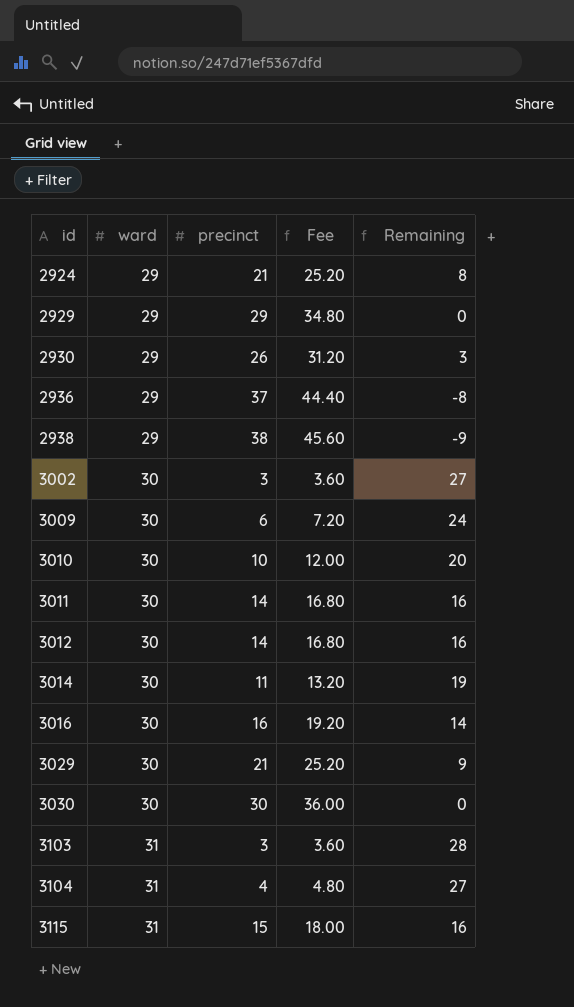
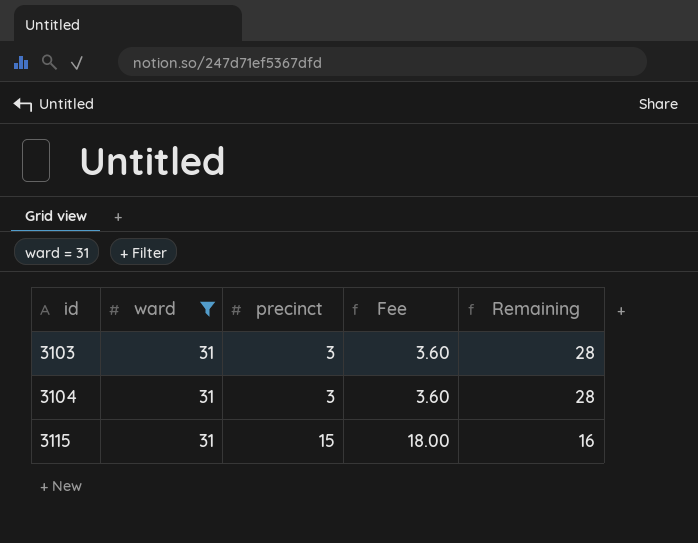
filter: none -> ward = 31
3104 | precinct: 4 -> 3
3104 | Fee: 4.80 -> 3.60
3104 | Remaining: 27 -> 28

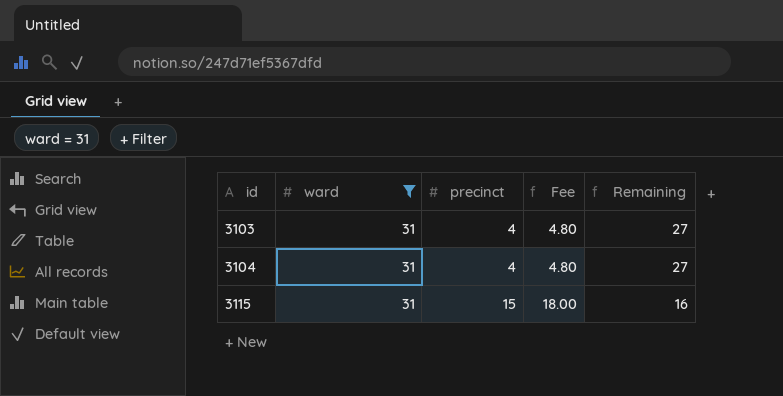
3103 | precinct: 3 -> 4
3103 | Fee: 3.60 -> 4.80
3103 | Remaining: 28 -> 27
3104 | precinct: 3 -> 4
3104 | Fee: 3.60 -> 4.80
3104 | Remaining: 28 -> 27

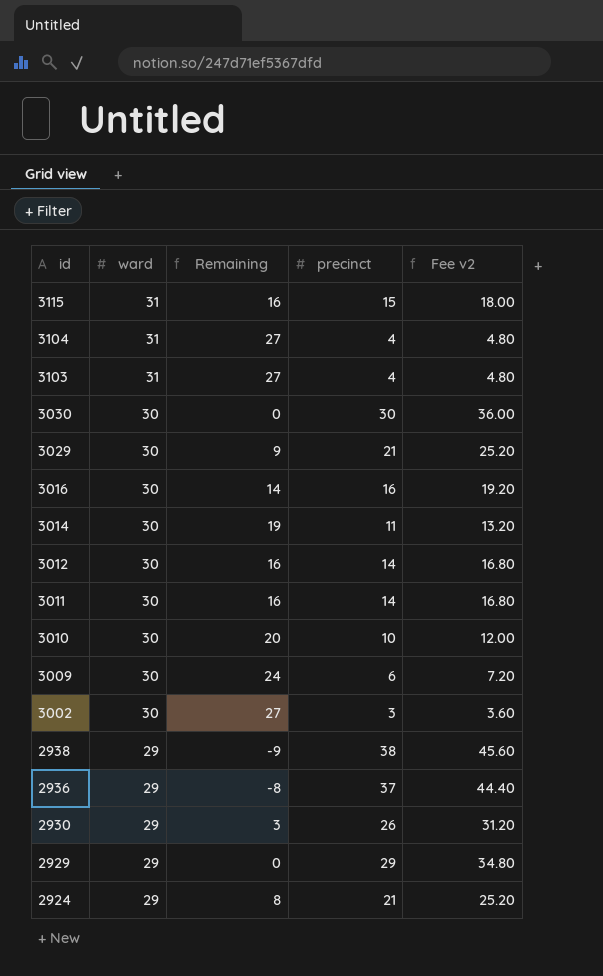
filter: ward = 31 -> none
row order: id ascending -> id descending
column Remaining | position: 5 -> 3
column name: Fee -> Fee v2

